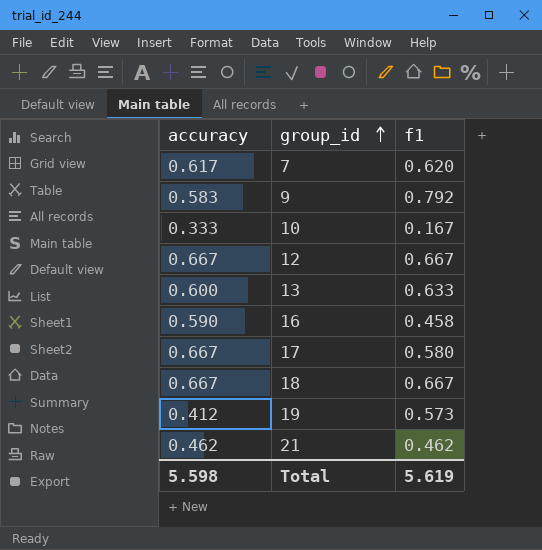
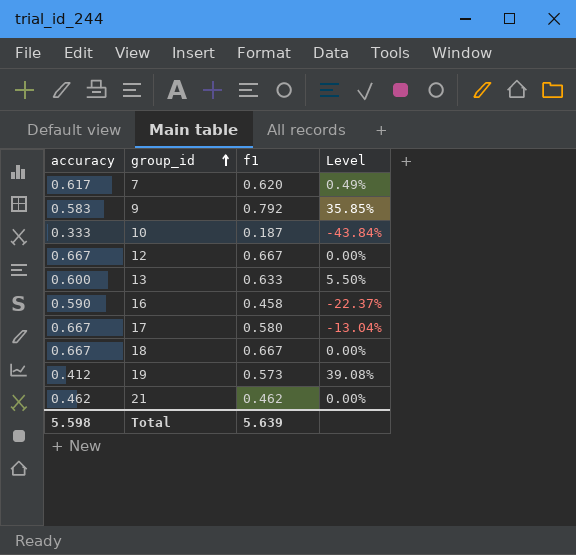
column Level | formula: none -> ([f1] - [accuracy]) / [accuracy]
10 | f1: 0.167 -> 0.187
Total | f1: 5.619 -> 5.639

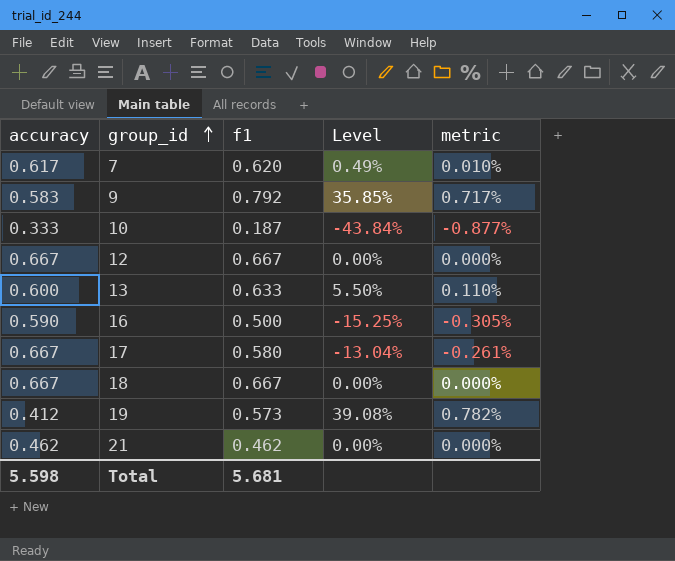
column metric | formula: none -> [Level] * 0.02
16 | f1: 0.458 -> 0.500
16 | Level: -22.37% -> -15.25%
Total | f1: 5.639 -> 5.681

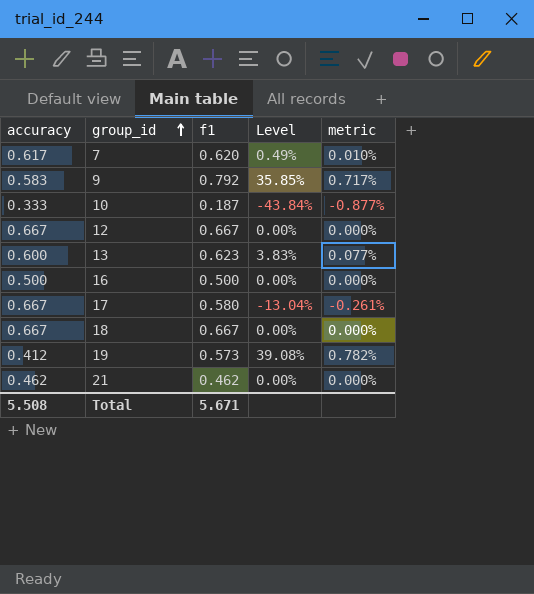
13 | f1: 0.633 -> 0.623
13 | Level: 5.50% -> 3.83%
13 | metric: 0.110% -> 0.077%
16 | accuracy: 0.590 -> 0.500
16 | Level: -15.25% -> 0.00%
16 | metric: -0.305% -> 0.000%
Total | accuracy: 5.598 -> 5.508
Total | f1: 5.681 -> 5.671

